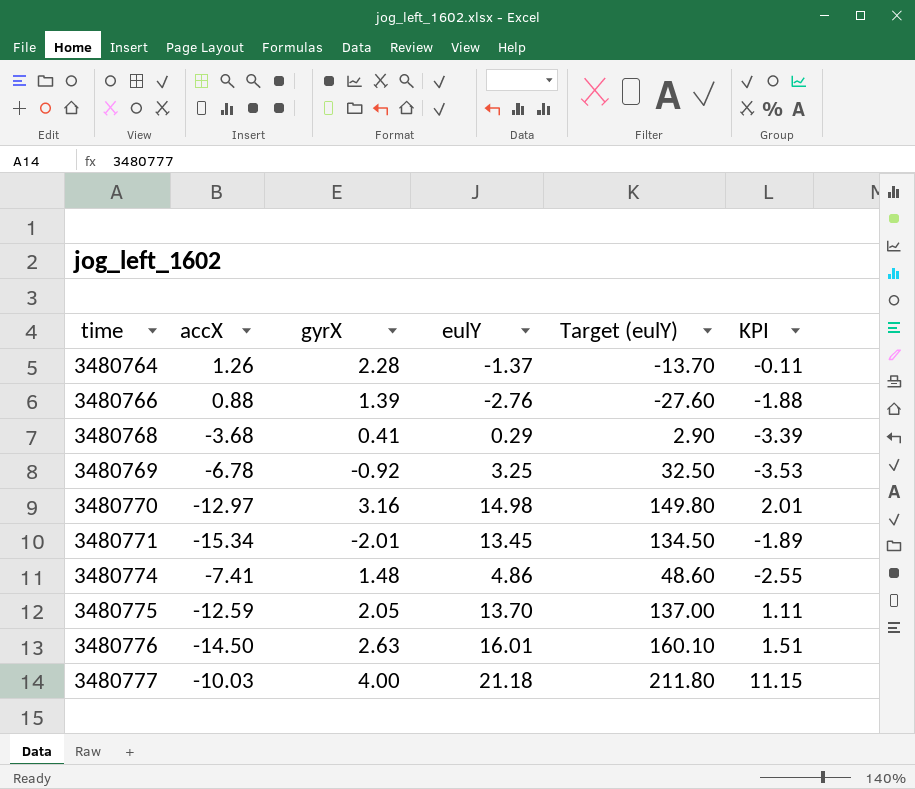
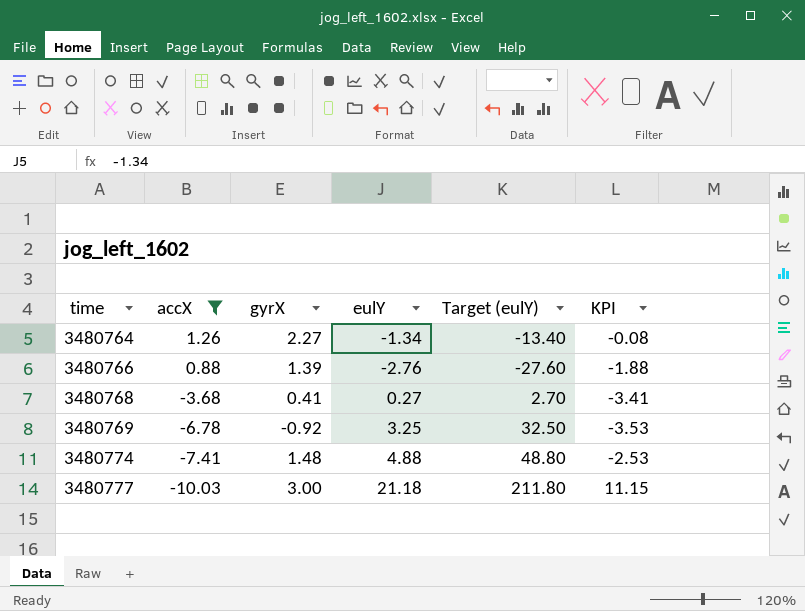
filter: none -> accX >= -10.03
3480764 | gyrX: 2.28 -> 2.27
3480764 | eulY: -1.37 -> -1.34
3480764 | Target (eulY): -13.70 -> -13.40
3480764 | KPI: -0.11 -> -0.08
3480768 | eulY: 0.29 -> 0.27
3480768 | Target (eulY): 2.90 -> 2.70
3480768 | KPI: -3.39 -> -3.41
3480774 | eulY: 4.86 -> 4.88
3480774 | Target (eulY): 48.60 -> 48.80
3480774 | KPI: -2.55 -> -2.53
3480777 | gyrX: 4.00 -> 3.00

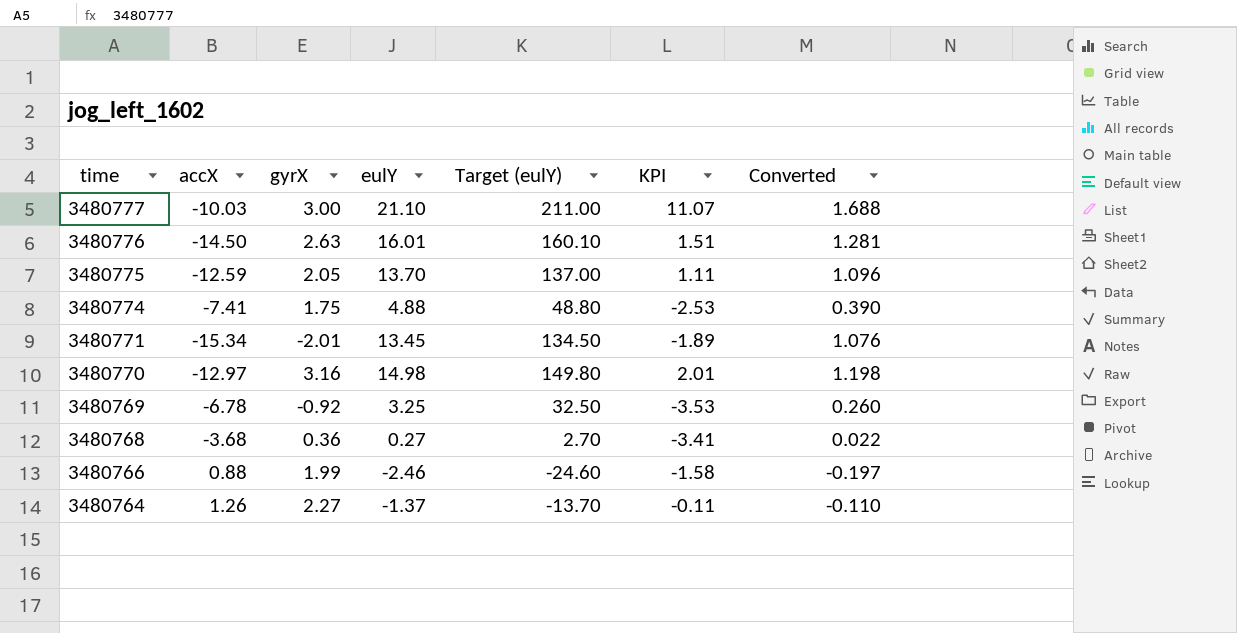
filter: accX >= -10.03 -> none
row order: time ascending -> time descending
column Converted | formula: none -> [eulY] * 0.08
3480777 | eulY: 21.18 -> 21.10
3480777 | Target (eulY): 211.80 -> 211.00
3480777 | KPI: 11.15 -> 11.07
3480774 | gyrX: 1.48 -> 1.75
3480768 | gyrX: 0.41 -> 0.36
3480766 | gyrX: 1.39 -> 1.99
3480766 | eulY: -2.76 -> -2.46
3480766 | Target (eulY): -27.60 -> -24.60
3480766 | KPI: -1.88 -> -1.58
3480764 | eulY: -1.34 -> -1.37
3480764 | Target (eulY): -13.40 -> -13.70
3480764 | KPI: -0.08 -> -0.11

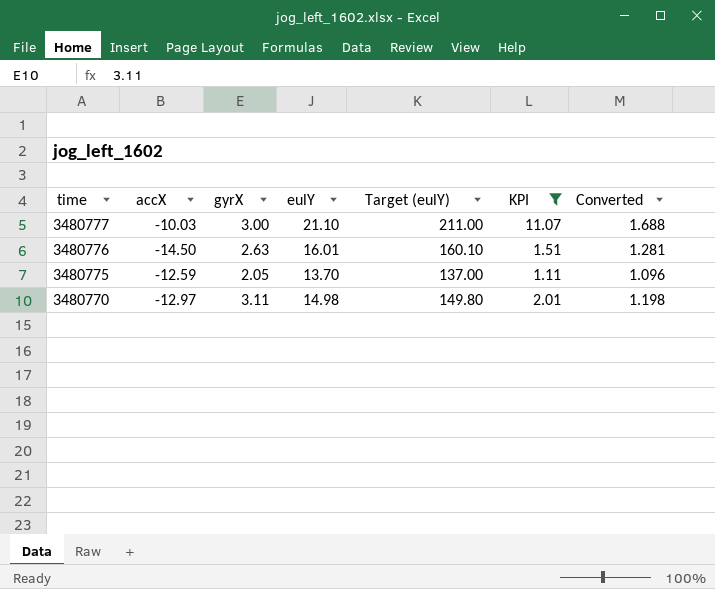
filter: none -> KPI >= 1.11
3480770 | gyrX: 3.16 -> 3.11

